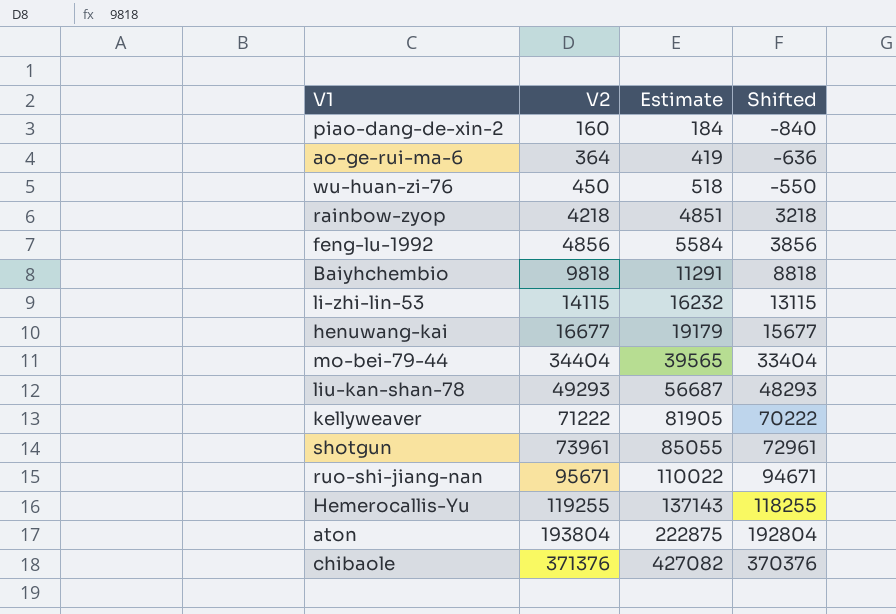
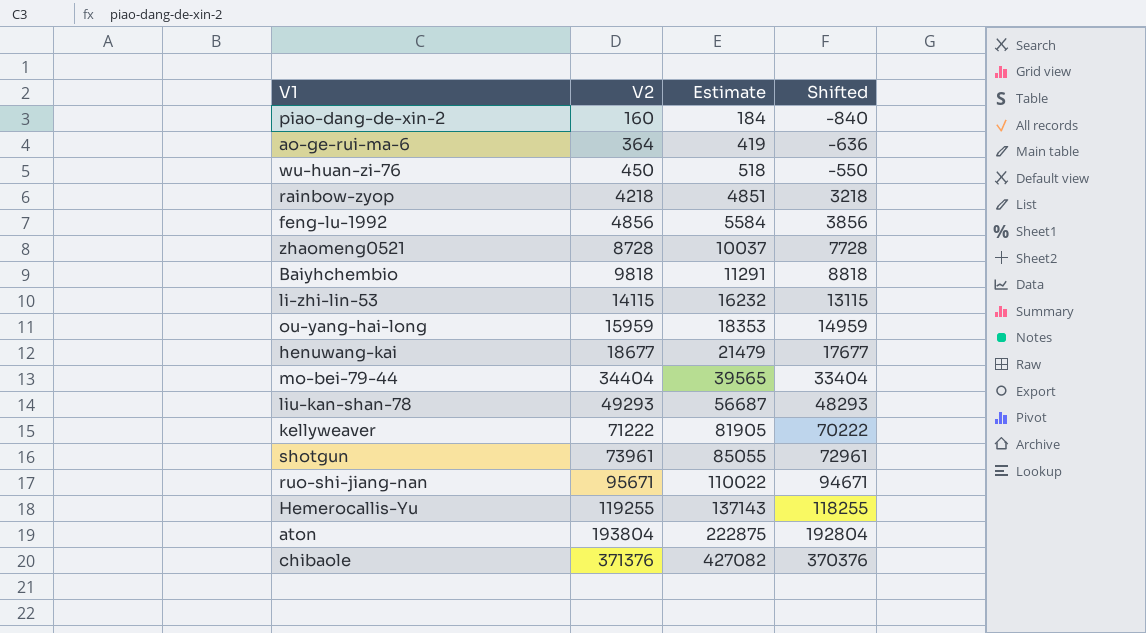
row zhaomeng0521: none -> 8728 | 10037 | 7728
row ou-yang-hai-long: none -> 15959 | 18353 | 14959
henuwang-kai | V2: 16677 -> 18677
henuwang-kai | Estimate: 19179 -> 21479
henuwang-kai | Shifted: 15677 -> 17677

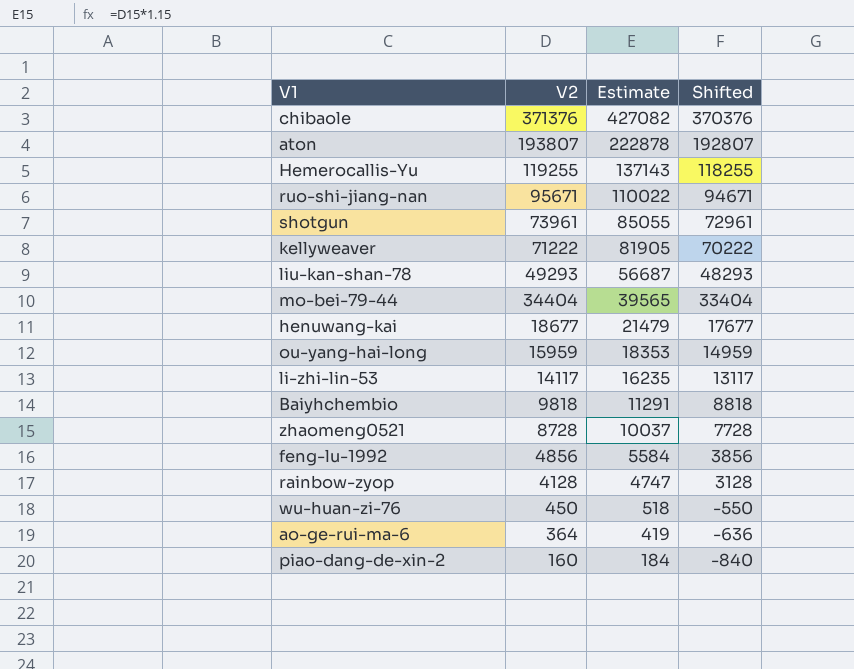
row order: V2 ascending -> V2 descending
aton | V2: 193804 -> 193807
aton | Estimate: 222875 -> 222878
aton | Shifted: 192804 -> 192807
li-zhi-lin-53 | V2: 14115 -> 14117
li-zhi-lin-53 | Estimate: 16232 -> 16235
li-zhi-lin-53 | Shifted: 13115 -> 13117
rainbow-zyop | V2: 4218 -> 4128
rainbow-zyop | Estimate: 4851 -> 4747
rainbow-zyop | Shifted: 3218 -> 3128

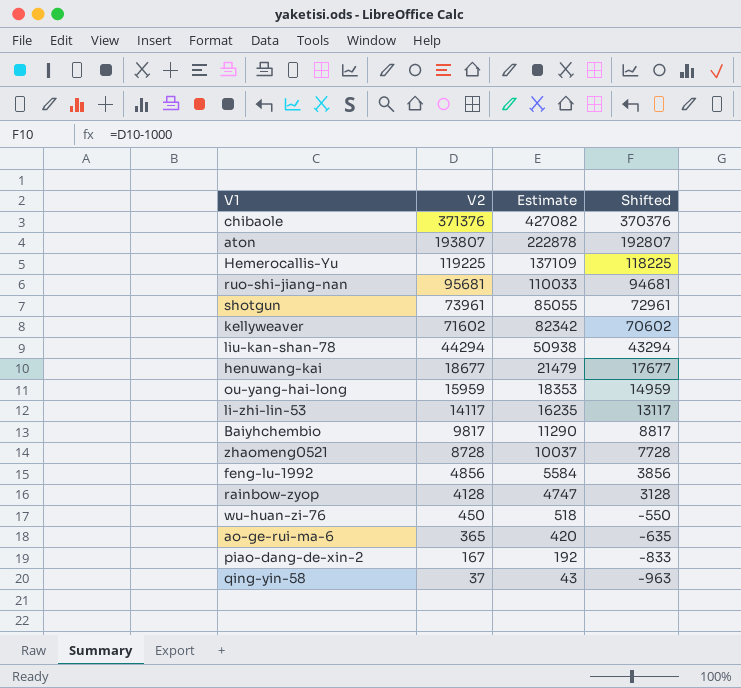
row mo-bei-79-44: 34404 | 39565 | 33404 -> none
Hemerocallis-Yu | V2: 119255 -> 119225
Hemerocallis-Yu | Estimate: 137143 -> 137109
Hemerocallis-Yu | Shifted: 118255 -> 118225
ruo-shi-jiang-nan | V2: 95671 -> 95681
ruo-shi-jiang-nan | Estimate: 110022 -> 110033
ruo-shi-jiang-nan | Shifted: 94671 -> 94681
kellyweaver | V2: 71222 -> 71602
kellyweaver | Estimate: 81905 -> 82342
kellyweaver | Shifted: 70222 -> 70602
liu-kan-shan-78 | V2: 49293 -> 44294
liu-kan-shan-78 | Estimate: 56687 -> 50938
liu-kan-shan-78 | Shifted: 48293 -> 43294
Baiyhchembio | V2: 9818 -> 9817
Baiyhchembio | Estimate: 11291 -> 11290
Baiyhchembio | Shifted: 8818 -> 8817
ao-ge-rui-ma-6 | V2: 364 -> 365
ao-ge-rui-ma-6 | Estimate: 419 -> 420
ao-ge-rui-ma-6 | Shifted: -636 -> -635
piao-dang-de-xin-2 | V2: 160 -> 167
piao-dang-de-xin-2 | Estimate: 184 -> 192
piao-dang-de-xin-2 | Shifted: -840 -> -833
row qing-yin-58: none -> 37 | 43 | -963

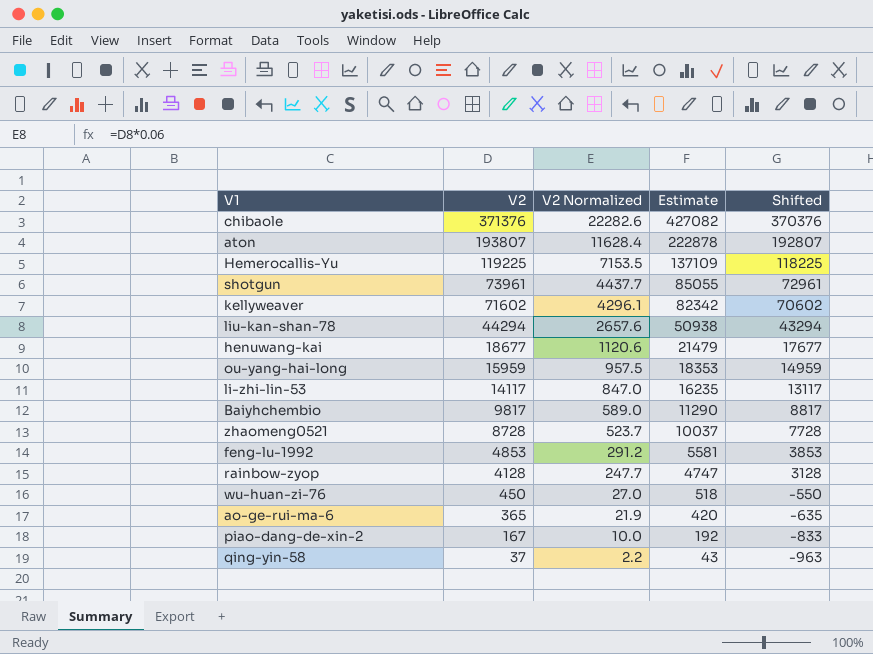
column V2 Normalized | formula: none -> [V2] * 0.06
row ruo-shi-jiang-nan: 95681 | 110033 | 94681 -> none
feng-lu-1992 | V2: 4856 -> 4853
feng-lu-1992 | Estimate: 5584 -> 5581
feng-lu-1992 | Shifted: 3856 -> 3853

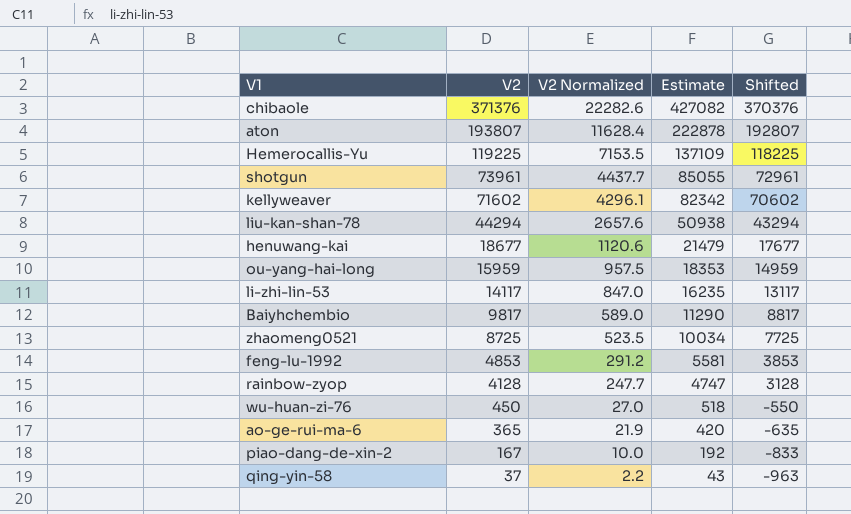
zhaomeng0521 | V2: 8728 -> 8725
zhaomeng0521 | V2 Normalized: 523.7 -> 523.5
zhaomeng0521 | Estimate: 10037 -> 10034
zhaomeng0521 | Shifted: 7728 -> 7725

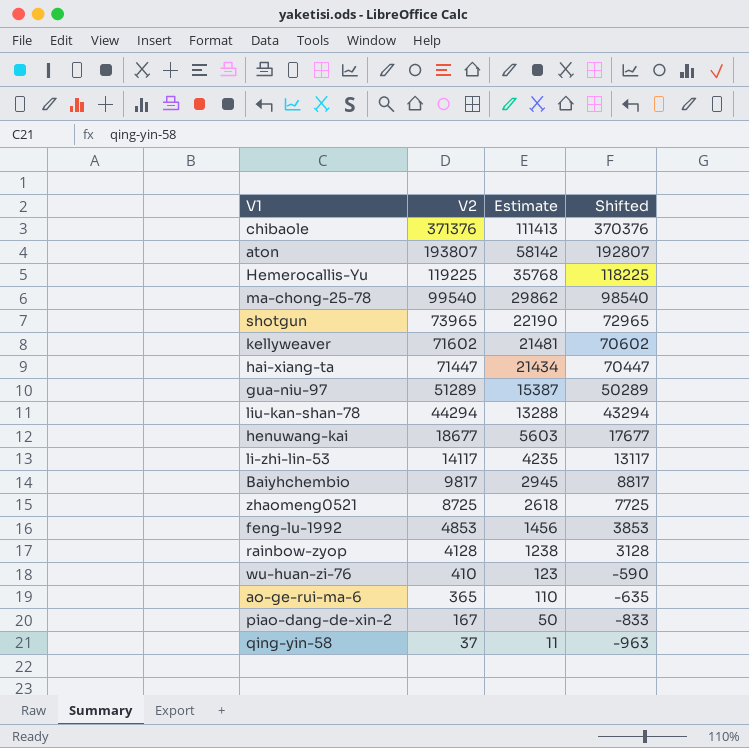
column V2 Normalized | formula: [V2] * 0.06 -> none
column Estimate | formula: [V2] * 1.15 -> [V2] * 0.3
row ou-yang-hai-long: 15959 | 957.5 | 18353 | 14959 -> none
row ma-chong-25-78: none -> 99540 | 29862 | 98540
shotgun | V2: 73961 -> 73965
shotgun | Shifted: 72961 -> 72965
row hai-xiang-ta: none -> 71447 | 21434 | 70447
row gua-niu-97: none -> 51289 | 15387 | 50289
wu-huan-zi-76 | V2: 450 -> 410
wu-huan-zi-76 | Shifted: -550 -> -590

